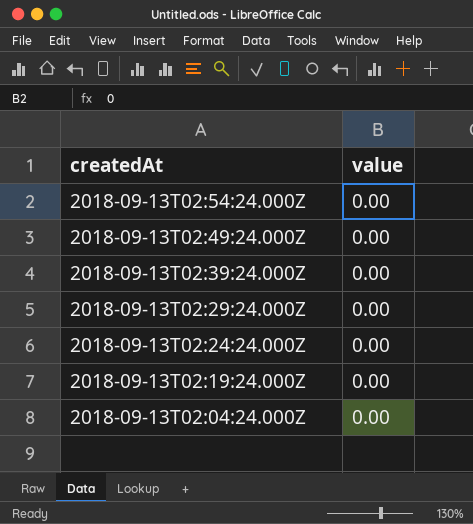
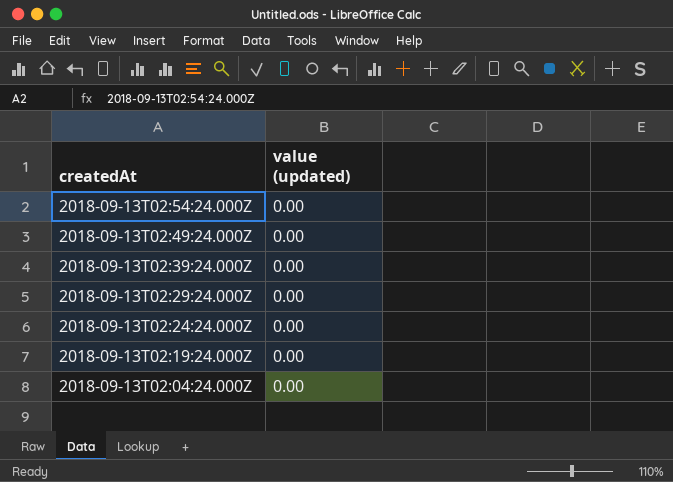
column name: value -> value (updated)

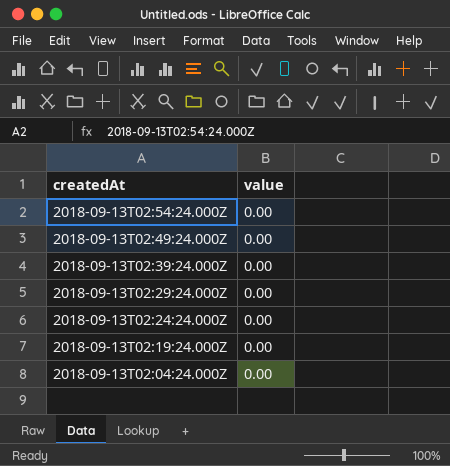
column name: value (updated) -> value

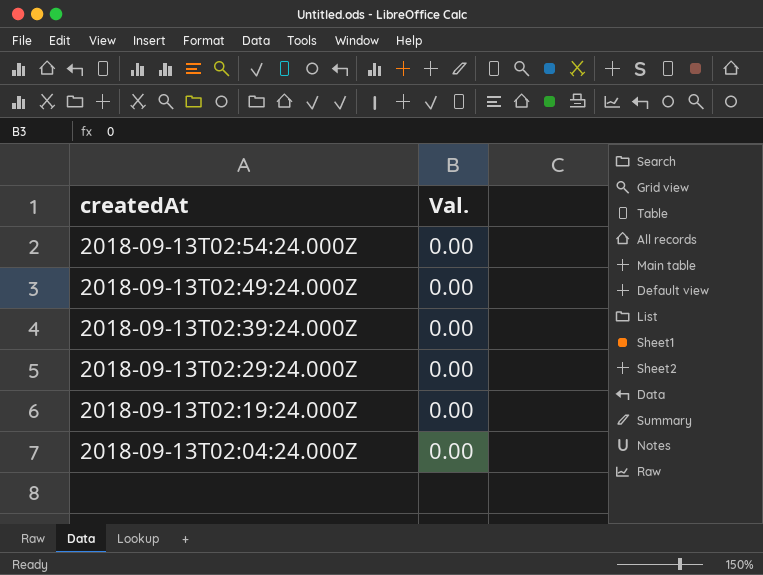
column name: value -> Val.
row 2018-09-13T02:24:24.000Z: 0.00 -> none

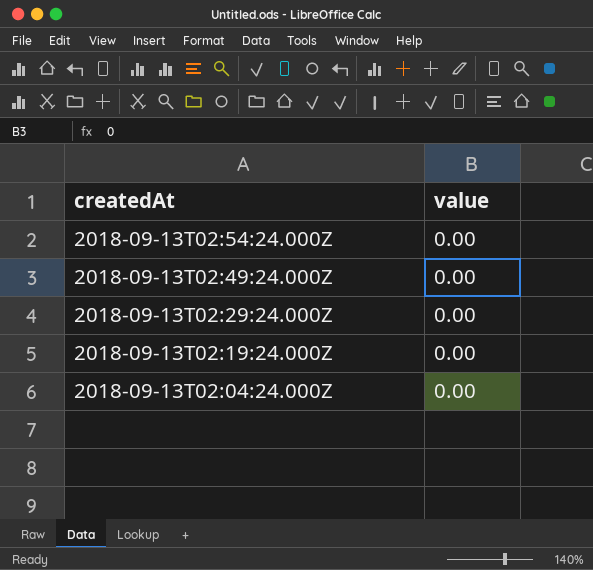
column name: Val. -> value
row 2018-09-13T02:39:24.000Z: 0.00 -> none

